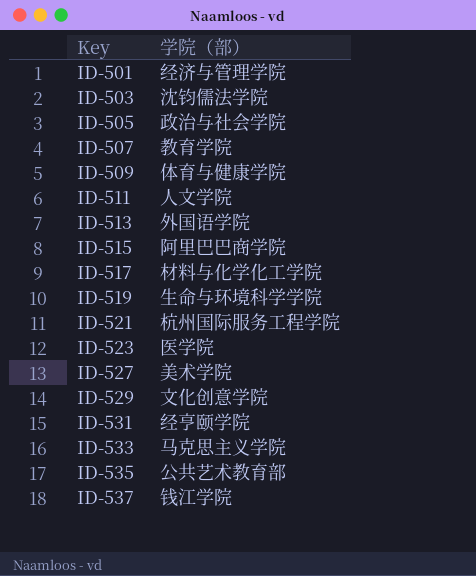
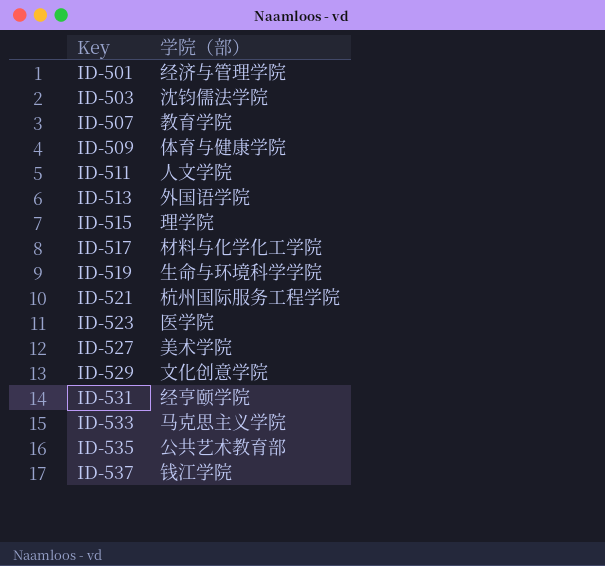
row ID-505: 政治与社会学院 -> none
ID-515 | 学院（部）: 阿里巴巴商学院 -> 理学院

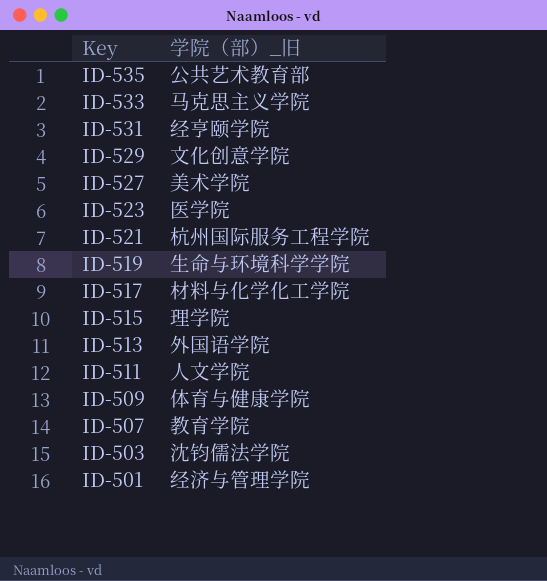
row order: Key ascending -> Key descending
column name: 学院（部） -> 学院（部）_旧
row ID-537: 钱江学院 -> none

